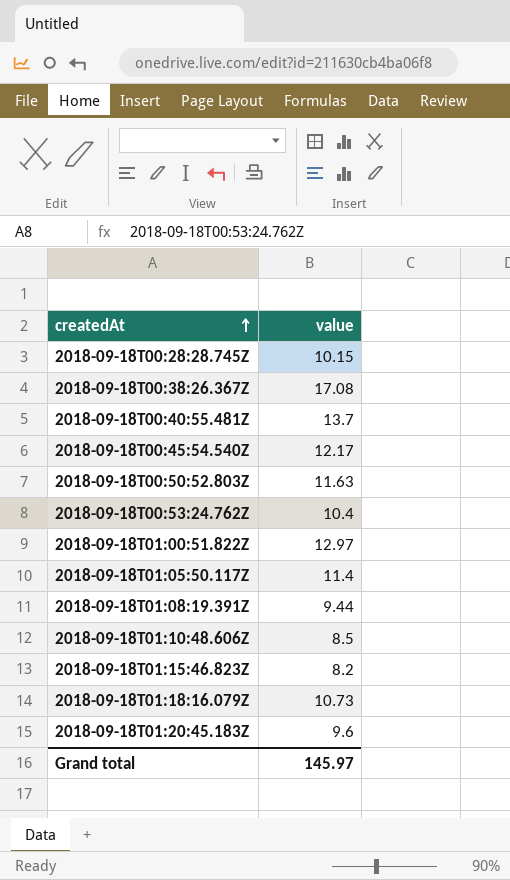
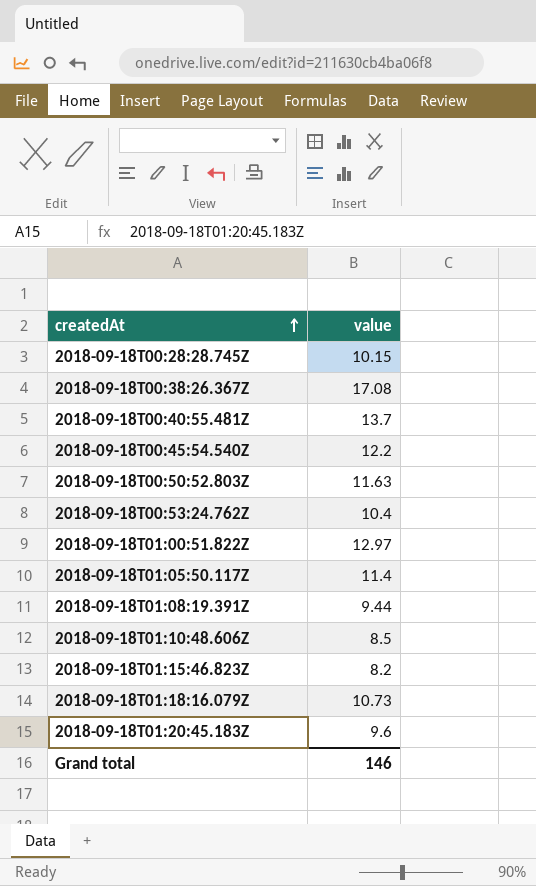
2018-09-18T00:45:54.540Z | value: 12.17 -> 12.2
Grand total | value: 145.97 -> 146

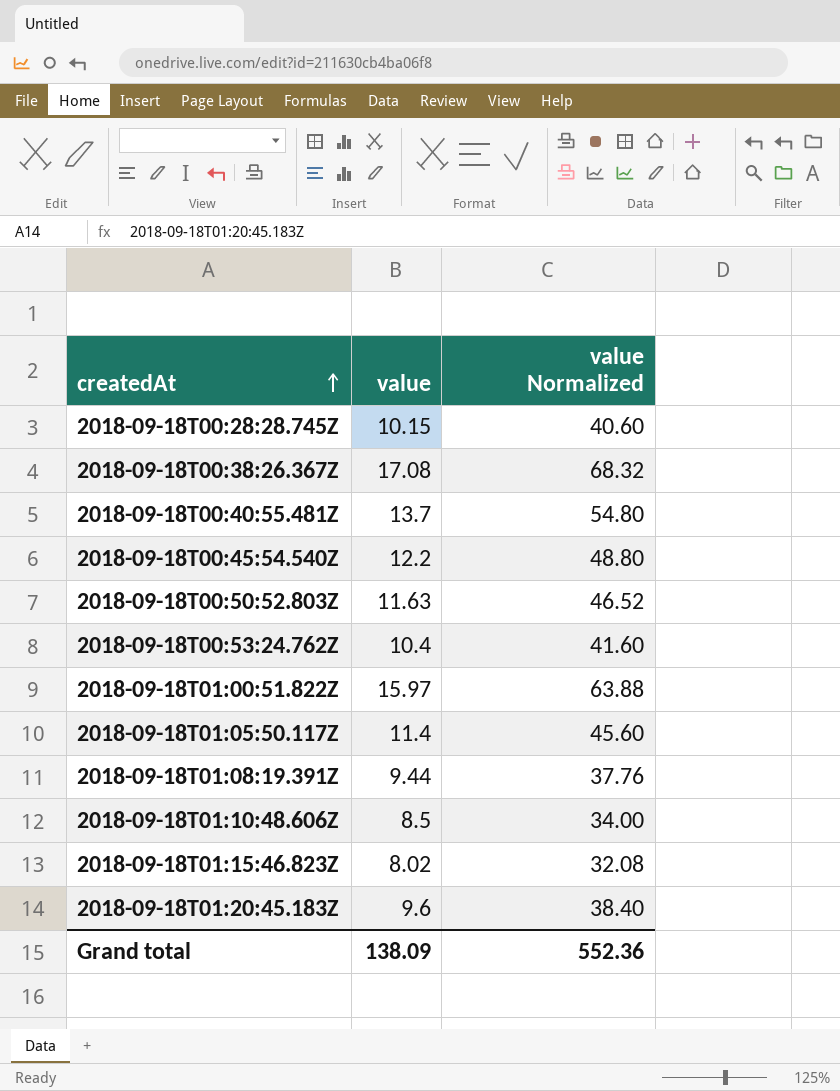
column value Normalized | formula: none -> [value] * 4
row 2018-09-18T01:18:16.079Z: 10.73 -> none
2018-09-18T01:00:51.822Z | value: 12.97 -> 15.97
2018-09-18T01:15:46.823Z | value: 8.2 -> 8.02
Grand total | value: 146 -> 138.09

